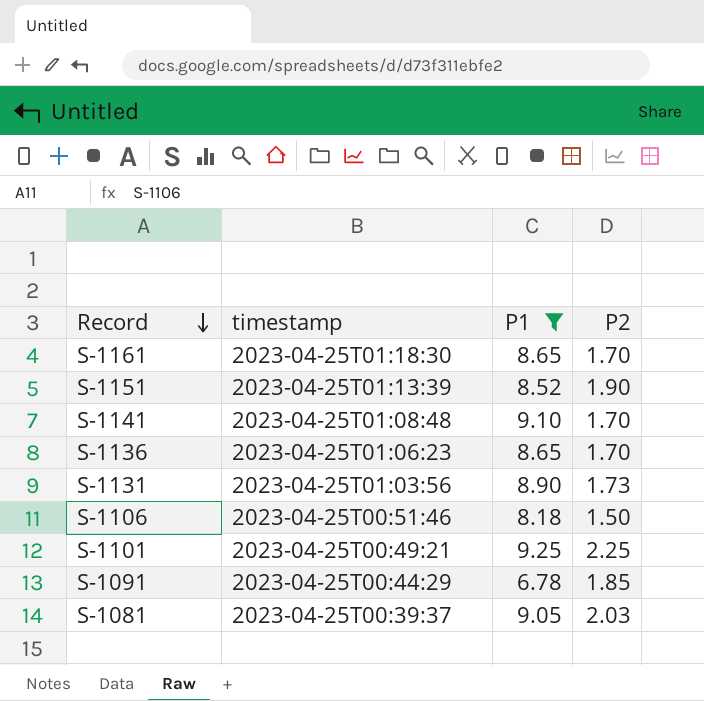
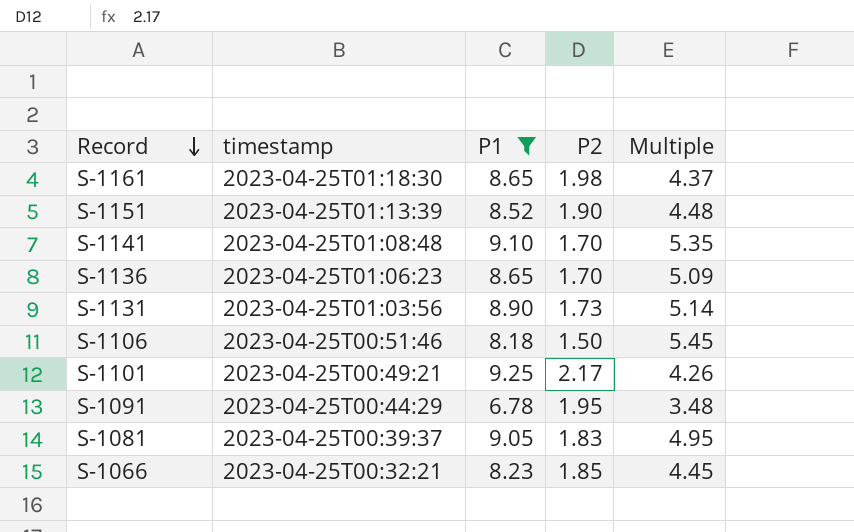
column Multiple | formula: none -> [P1] / [P2]
S-1161 | P2: 1.70 -> 1.98
S-1101 | P2: 2.25 -> 2.17
S-1091 | P2: 1.85 -> 1.95
S-1081 | P2: 2.03 -> 1.83
row S-1066: none -> 2023-04-25T00:32:21 | 8.23 | 1.85 | 4.45

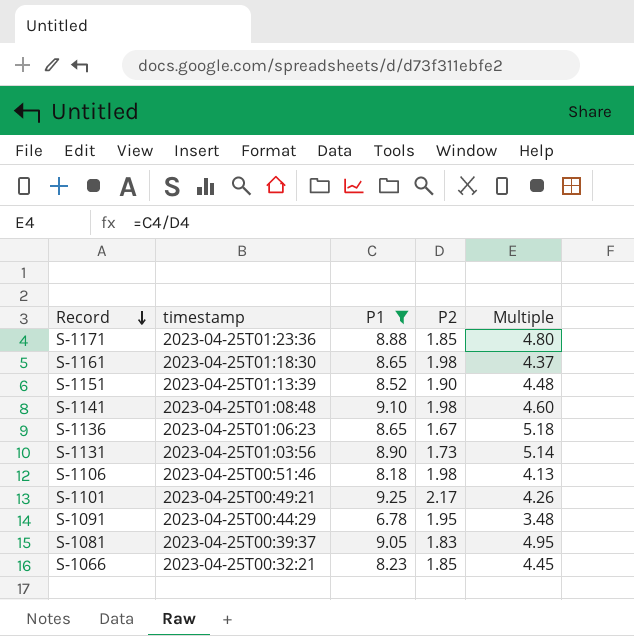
row S-1171: none -> 2023-04-25T01:23:36 | 8.88 | 1.85 | 4.80
S-1141 | P2: 1.70 -> 1.98
S-1141 | Multiple: 5.35 -> 4.60
S-1136 | P2: 1.70 -> 1.67
S-1136 | Multiple: 5.09 -> 5.18
S-1106 | P2: 1.50 -> 1.98
S-1106 | Multiple: 5.45 -> 4.13

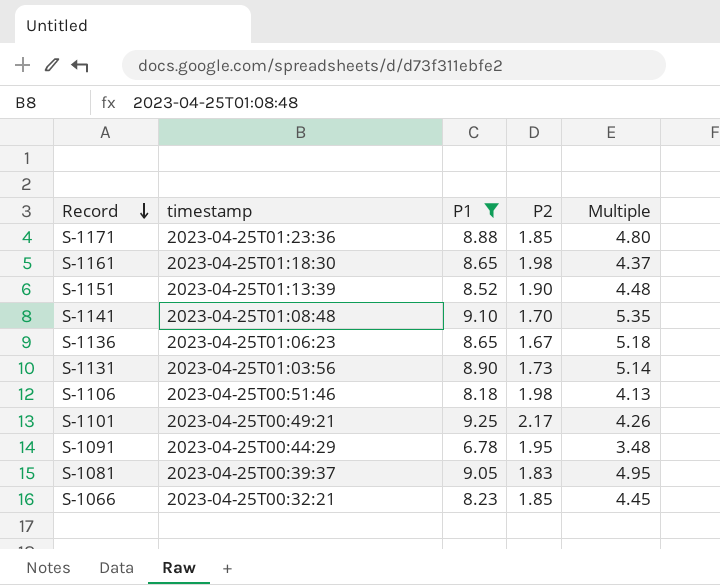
S-1141 | P2: 1.98 -> 1.70
S-1141 | Multiple: 4.60 -> 5.35

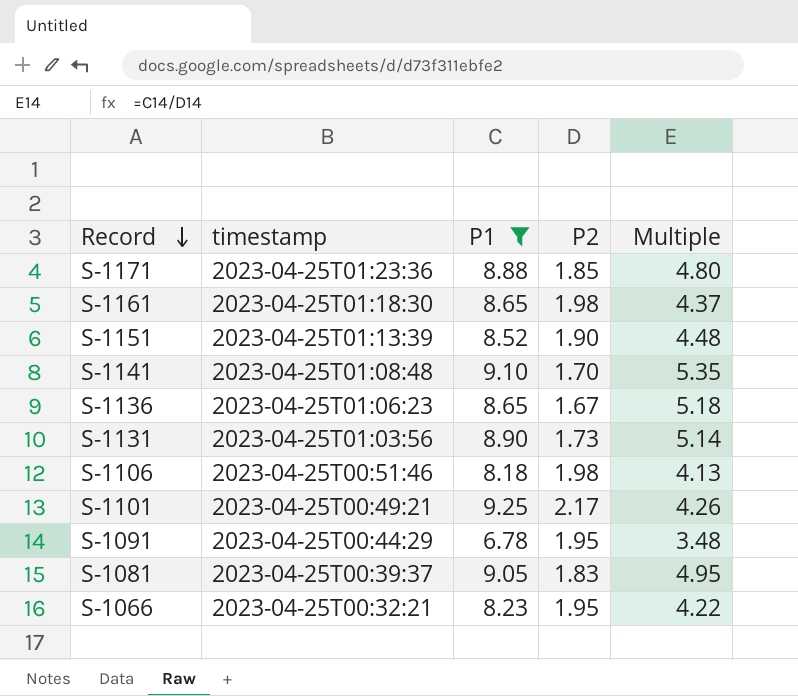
S-1066 | P2: 1.85 -> 1.95
S-1066 | Multiple: 4.45 -> 4.22

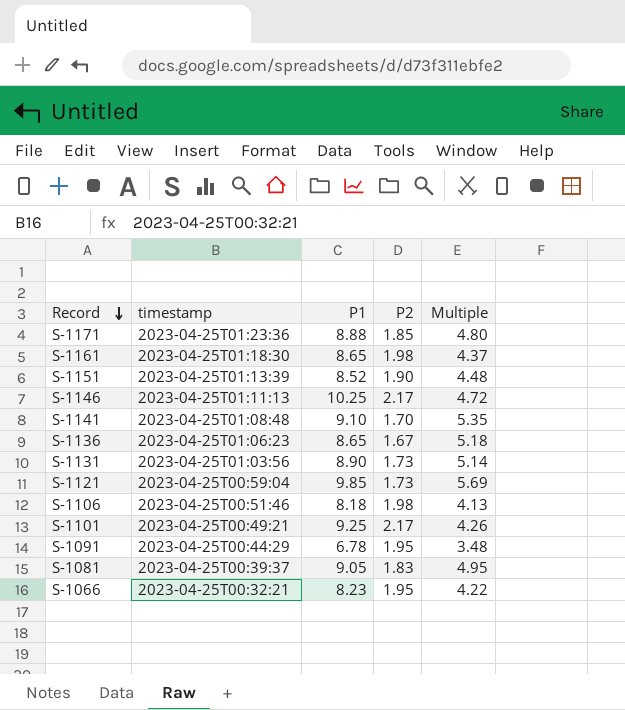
filter: P1 <= 9.25 -> none

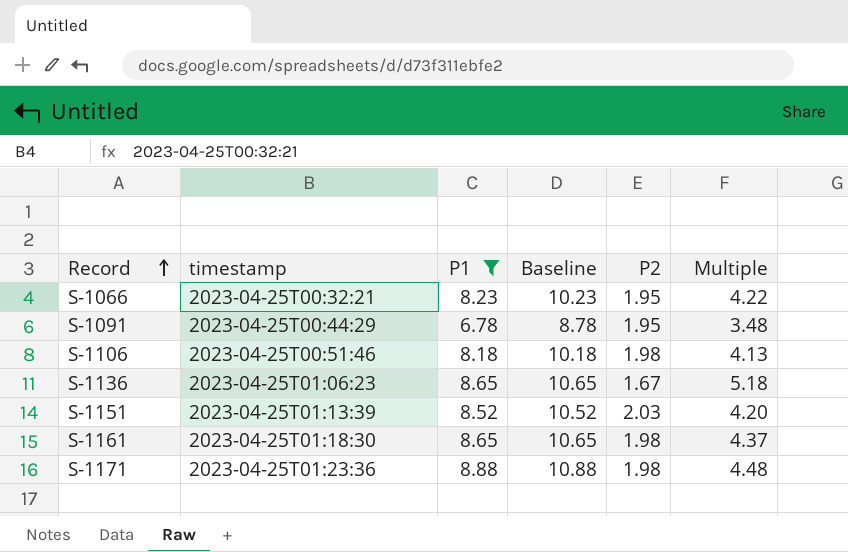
filter: none -> P1 <= 8.88
row order: Record descending -> Record ascending
column Baseline | formula: none -> [P1] + 2
S-1151 | P2: 1.90 -> 2.03
S-1151 | Multiple: 4.48 -> 4.20
S-1171 | P2: 1.85 -> 1.98
S-1171 | Multiple: 4.80 -> 4.48

